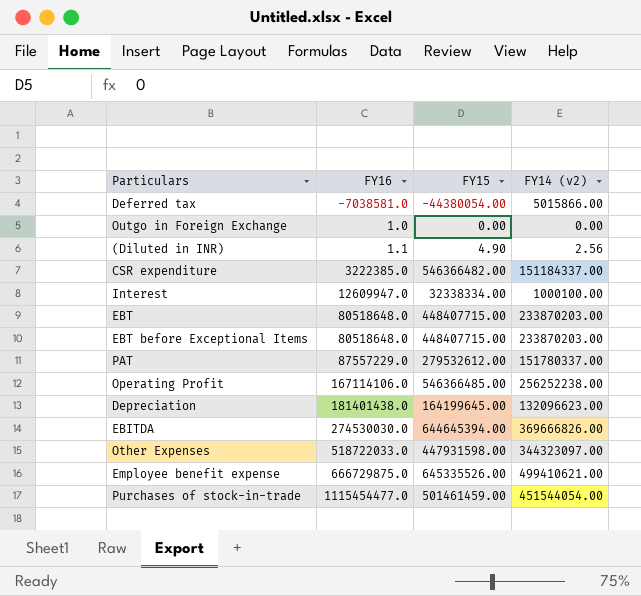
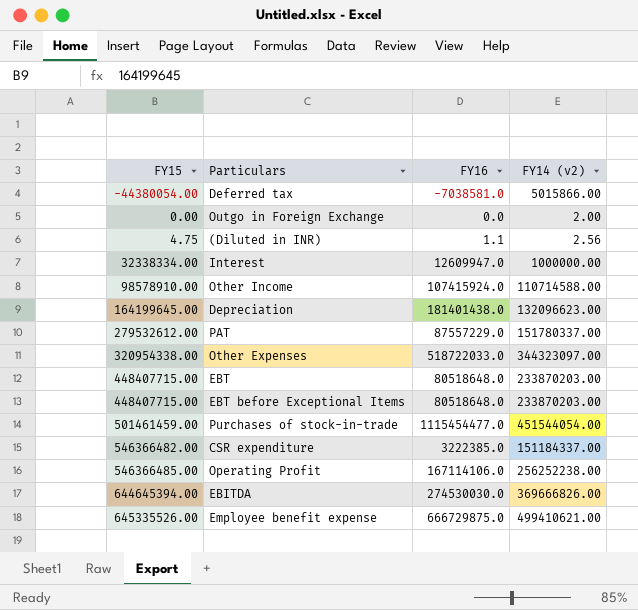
row order: FY16 ascending -> FY15 ascending
column FY15 | position: 3 -> 1
Outgo in Foreign Exchange | FY16: 1.0 -> 0.0
Outgo in Foreign Exchange | FY14 (v2): 0.00 -> 2.00
(Diluted in INR) | FY15: 4.90 -> 4.75
Interest | FY14 (v2): 1000100.00 -> 1000000.00
row Other Income: none -> 98578910.00 | 107415924.0 | 110714588.00
Other Expenses | FY15: 447931598.00 -> 320954338.00

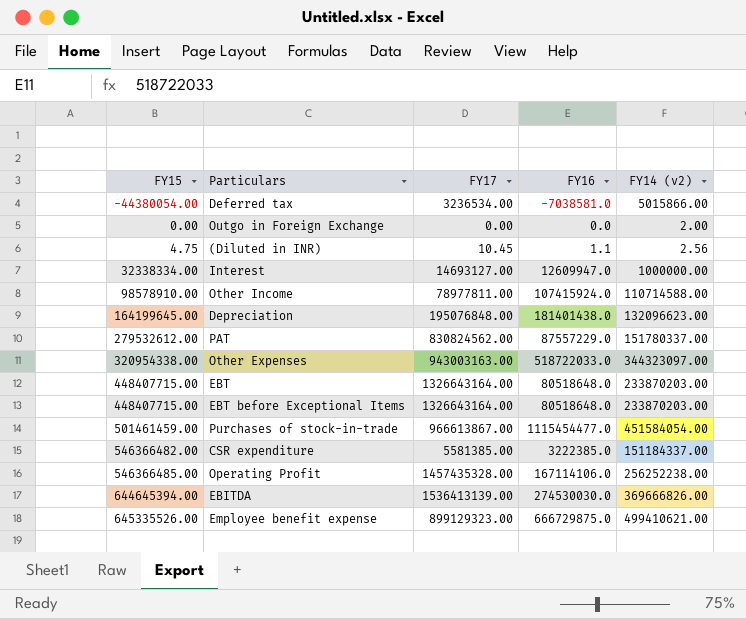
column FY17 | position: none -> 3
Purchases of stock-in-trade | FY14 (v2): 451544054.00 -> 451584054.00

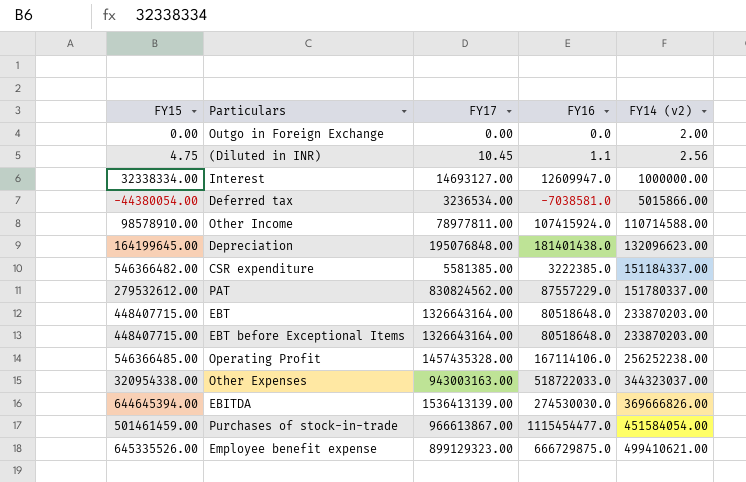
row order: FY15 ascending -> FY14 (v2) ascending
Other Expenses | FY14 (v2): 344323097.00 -> 344323037.00

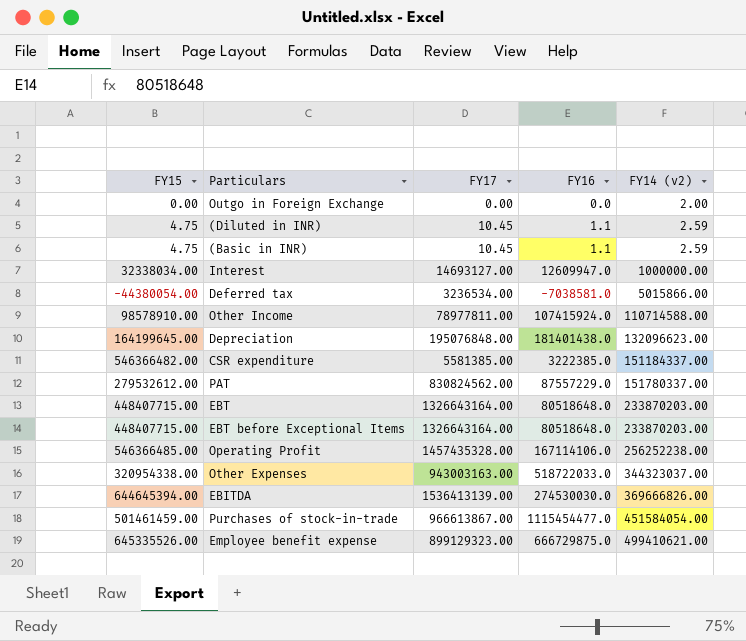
(Diluted in INR) | FY14 (v2): 2.56 -> 2.59
row (Basic in INR): none -> 4.75 | 10.45 | 1.1 | 2.59
Interest | FY15: 32338334.00 -> 32338034.00

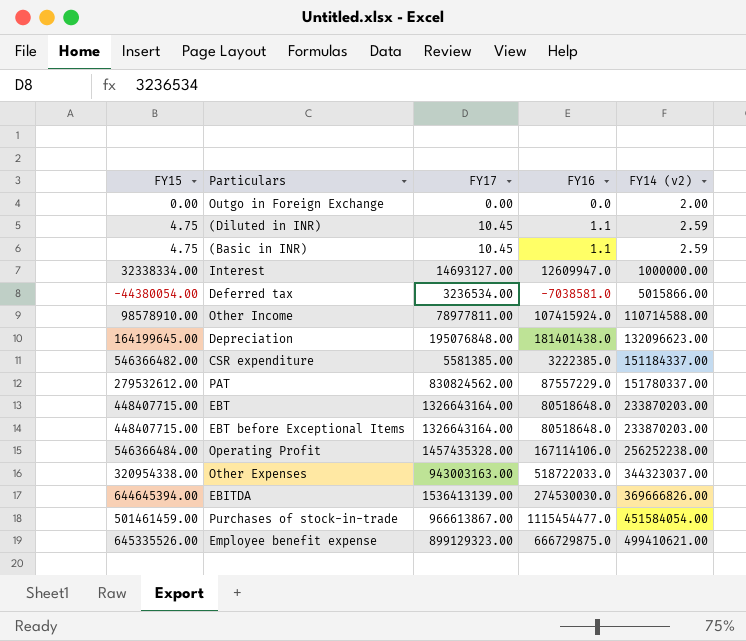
Interest | FY15: 32338034.00 -> 32338334.00
Operating Profit | FY15: 546366485.00 -> 546366484.00

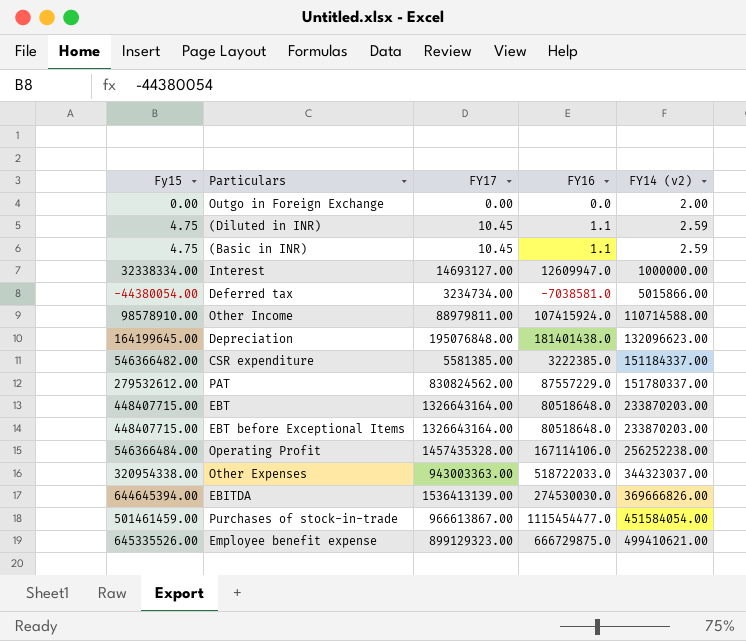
column name: FY15 -> Fy15
Deferred tax | FY17: 3236534.00 -> 3234734.00
Other Income | FY17: 78977811.00 -> 88979811.00
Other Expenses | FY17: 943003163.00 -> 943003363.00

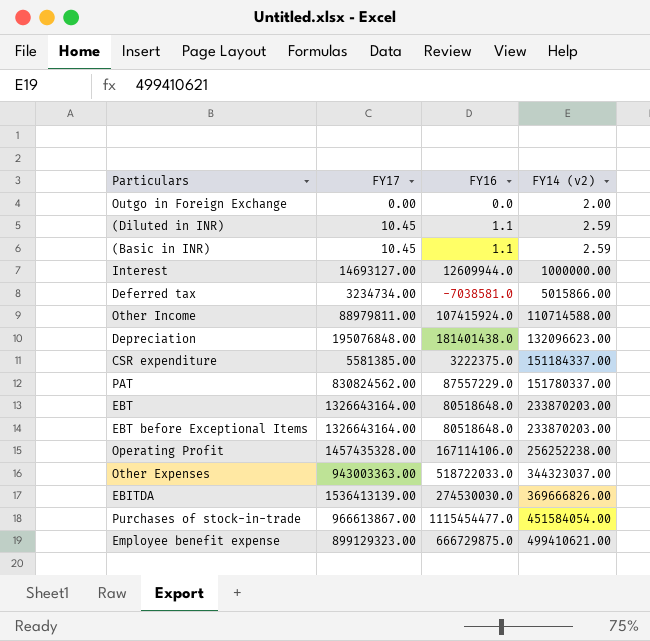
column Fy15 | position: 1 -> none
Interest | FY16: 12609947.0 -> 12609944.0
CSR expenditure | FY16: 3222385.0 -> 3222375.0

